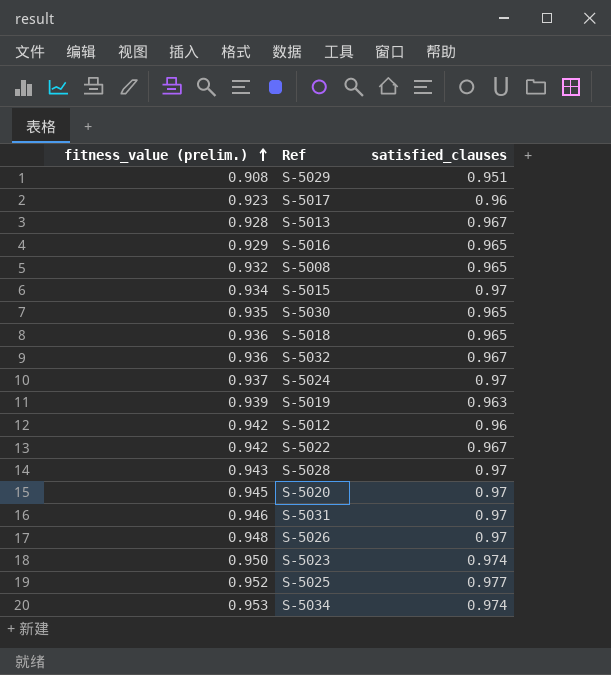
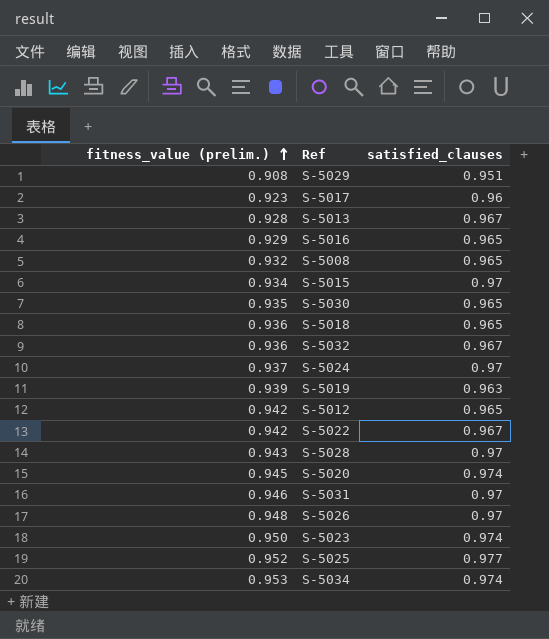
S-5012 | satisfied_clauses: 0.96 -> 0.965
S-5020 | satisfied_clauses: 0.97 -> 0.974

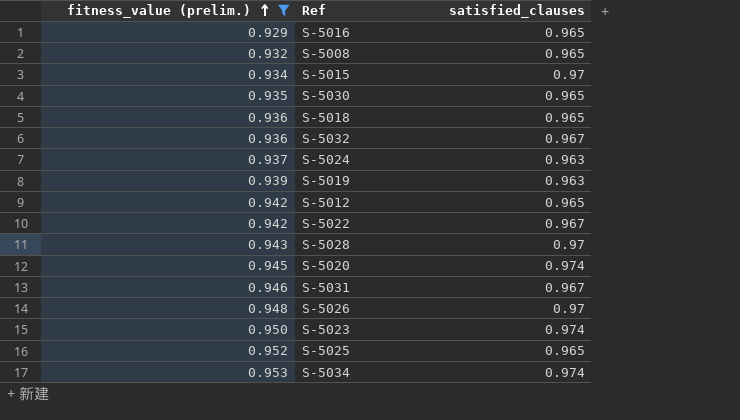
filter: none -> fitness_value (prelim.) >= 0.929
S-5024 | satisfied_clauses: 0.97 -> 0.963
S-5031 | satisfied_clauses: 0.97 -> 0.967
S-5025 | satisfied_clauses: 0.977 -> 0.965

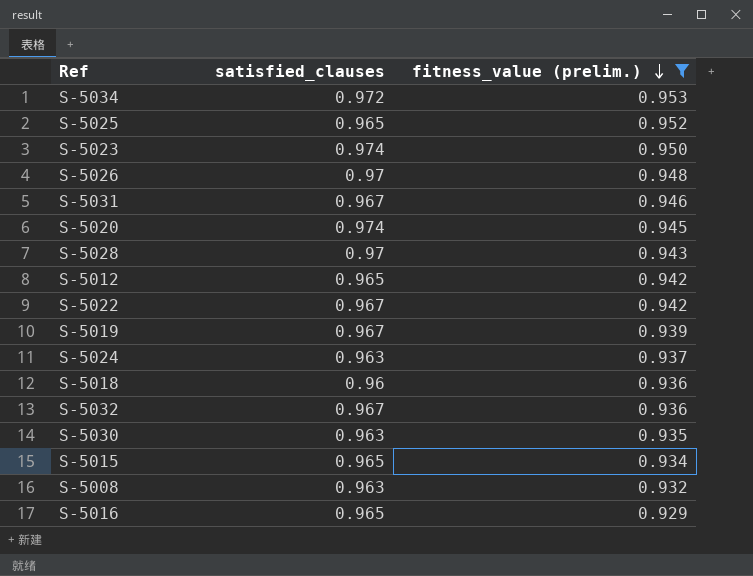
row order: fitness_value (prelim.) ascending -> fitness_value (prelim.) descending
column fitness_value (prelim.) | position: 1 -> 3
S-5034 | satisfied_clauses: 0.974 -> 0.972
S-5019 | satisfied_clauses: 0.963 -> 0.967
S-5018 | satisfied_clauses: 0.965 -> 0.96
S-5030 | satisfied_clauses: 0.965 -> 0.963
S-5015 | satisfied_clauses: 0.97 -> 0.965
S-5008 | satisfied_clauses: 0.965 -> 0.963

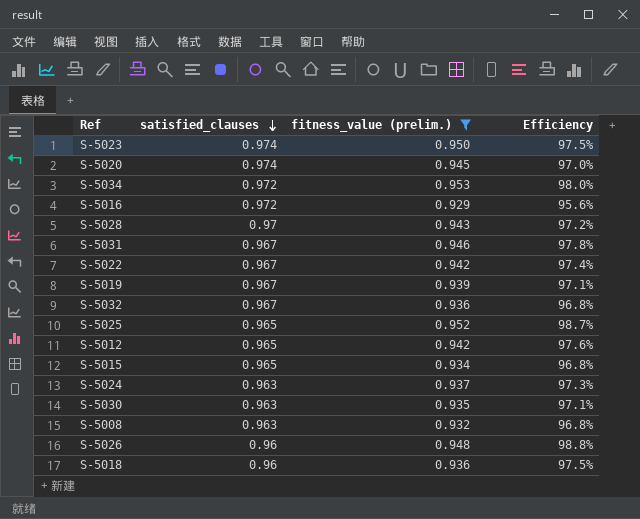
row order: fitness_value (prelim.) descending -> satisfied_clauses descending
column Efficiency | formula: none -> [fitness_value (prelim.)] / [satisfied_clauses]
S-5016 | satisfied_clauses: 0.965 -> 0.972
S-5026 | satisfied_clauses: 0.97 -> 0.96

